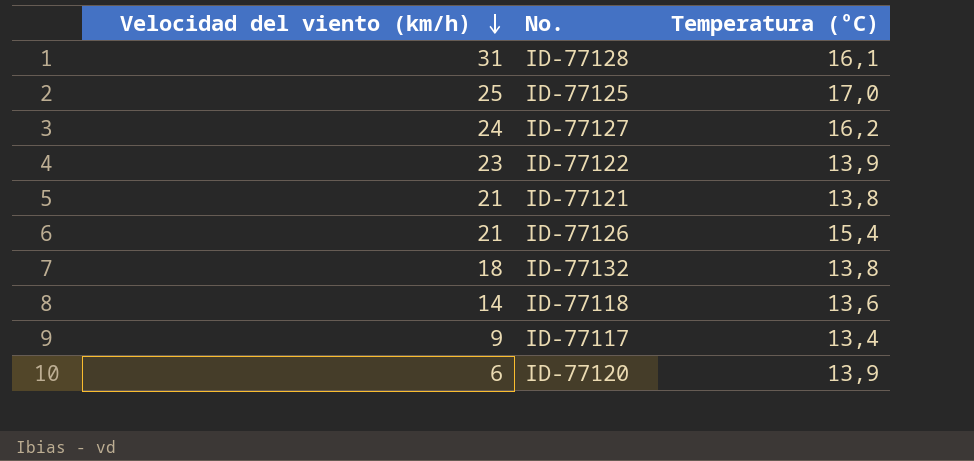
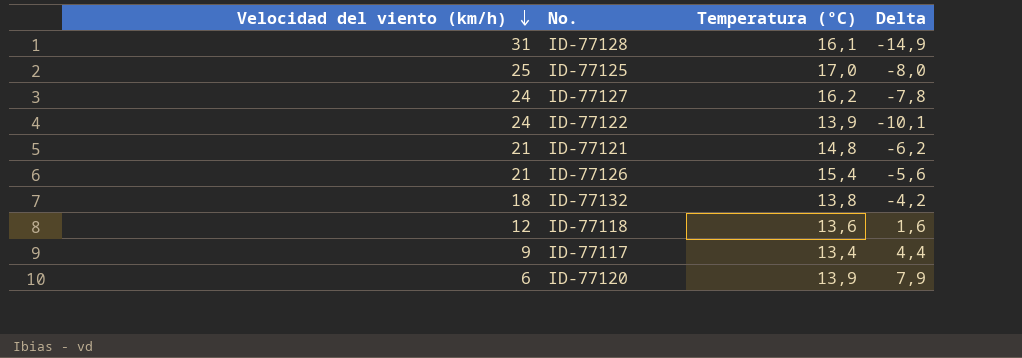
column Delta | formula: none -> [Temperatura (ºC)] - [Velocidad del viento (km/h)]
ID-77122 | Velocidad del viento (km/h): 23 -> 24
ID-77121 | Temperatura (ºC): 13,8 -> 14,8
ID-77118 | Velocidad del viento (km/h): 14 -> 12

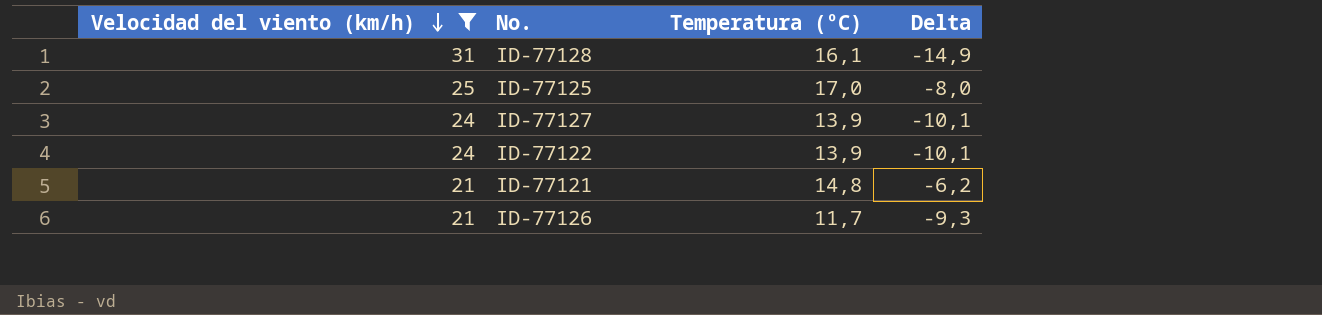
filter: none -> Velocidad del viento (km/h) >= 21
ID-77127 | Temperatura (ºC): 16,2 -> 13,9
ID-77127 | Delta: -7,8 -> -10,1
ID-77126 | Temperatura (ºC): 15,4 -> 11,7
ID-77126 | Delta: -5,6 -> -9,3

